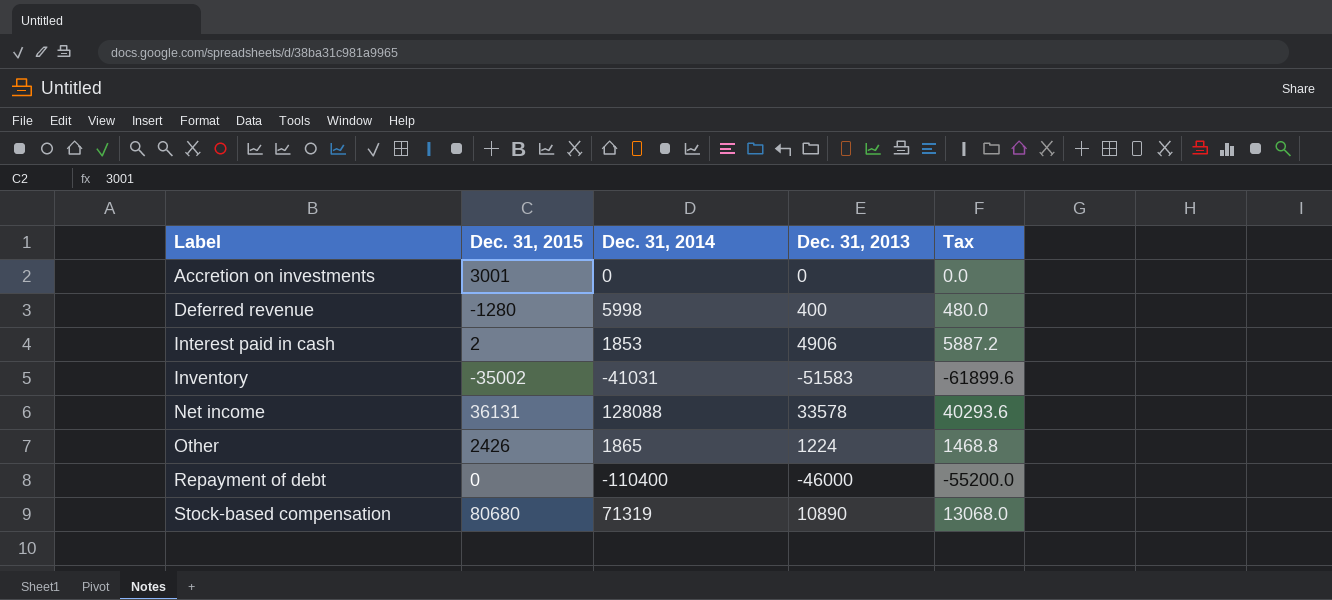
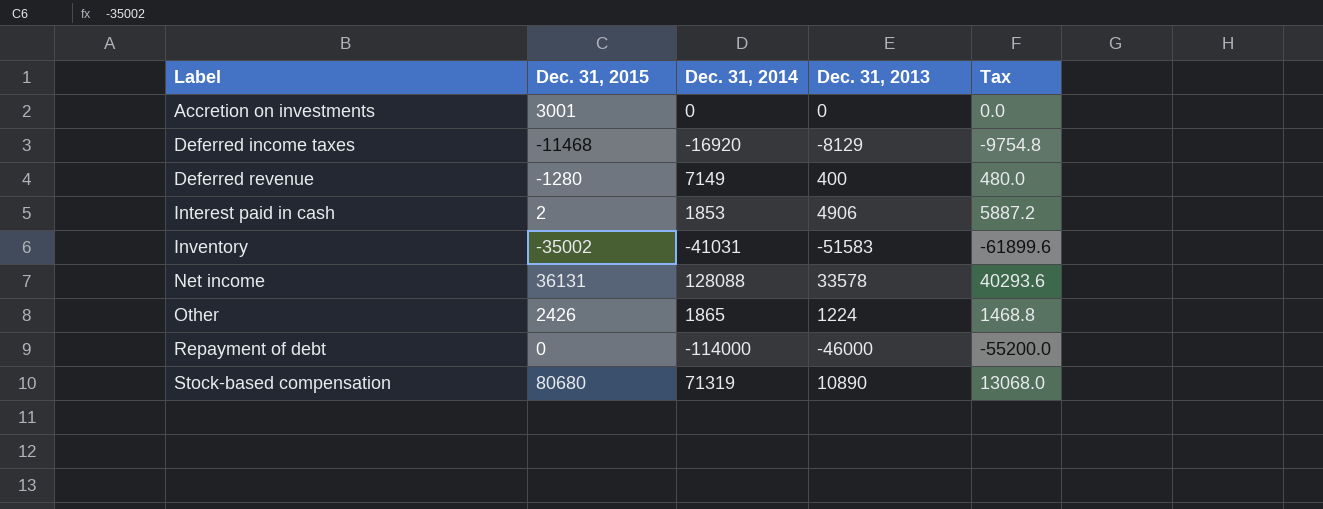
row Deferred income taxes: none -> -11468 | -16920 | -8129 | -9754.8
Deferred revenue | Dec. 31, 2014: 5998 -> 7149
Repayment of debt | Dec. 31, 2014: -110400 -> -114000

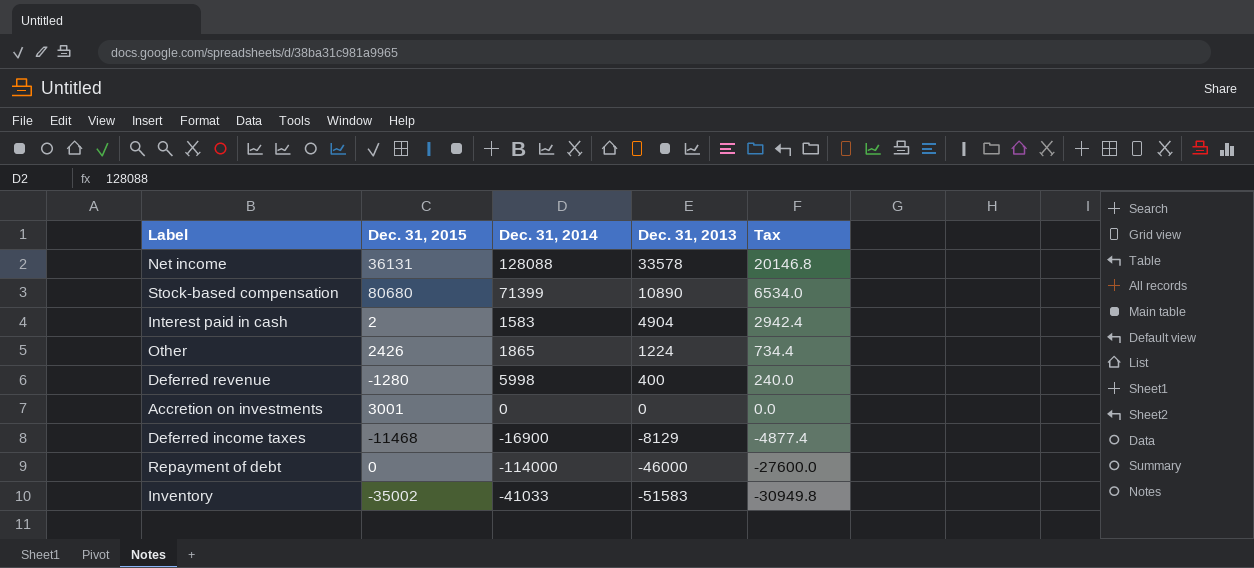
row order: Label ascending -> Dec. 31, 2013 descending
column Tax | formula: [Dec. 31, 2013] * 1.2 -> [Dec. 31, 2013] * 0.6
Stock-based compensation | Dec. 31, 2014: 71319 -> 71399
Interest paid in cash | Dec. 31, 2014: 1853 -> 1583
Interest paid in cash | Dec. 31, 2013: 4906 -> 4904
Deferred revenue | Dec. 31, 2014: 7149 -> 5998
Deferred income taxes | Dec. 31, 2014: -16920 -> -16900
Inventory | Dec. 31, 2014: -41031 -> -41033

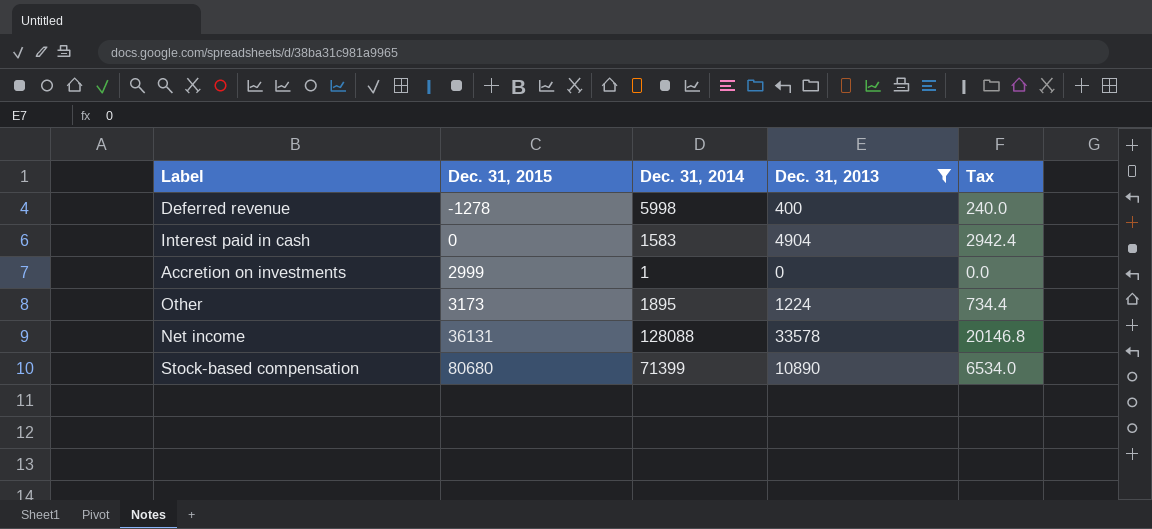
filter: none -> Dec. 31, 2013 >= 0
row order: Dec. 31, 2013 descending -> Dec. 31, 2015 ascending
Deferred revenue | Dec. 31, 2015: -1280 -> -1278
Interest paid in cash | Dec. 31, 2015: 2 -> 0
Accretion on investments | Dec. 31, 2015: 3001 -> 2999
Accretion on investments | Dec. 31, 2014: 0 -> 1
Other | Dec. 31, 2015: 2426 -> 3173
Other | Dec. 31, 2014: 1865 -> 1895

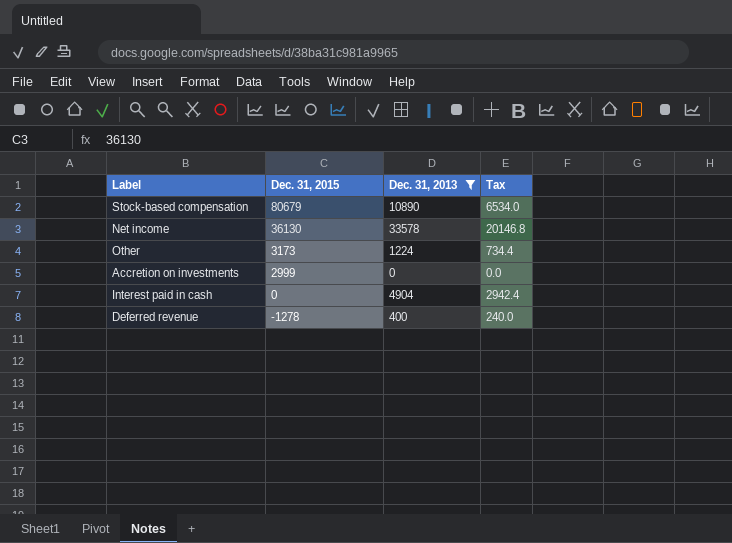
row order: Dec. 31, 2015 ascending -> Dec. 31, 2015 descending
column Dec. 31, 2014 | position: 3 -> none
Stock-based compensation | Dec. 31, 2015: 80680 -> 80679
Net income | Dec. 31, 2015: 36131 -> 36130

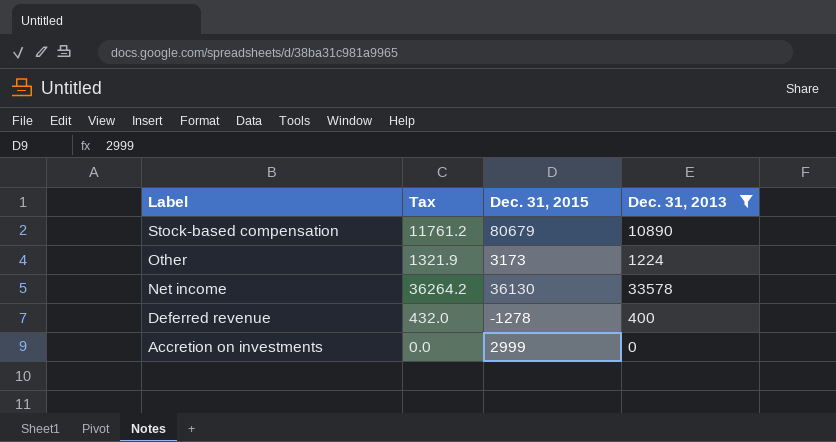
row order: Dec. 31, 2015 descending -> Label descending
column Tax | formula: [Dec. 31, 2013] * 0.6 -> [Dec. 31, 2013] * 1.08
column Tax | position: 4 -> 2
row Interest paid in cash: 0 | 4904 | 2942.4 -> none

